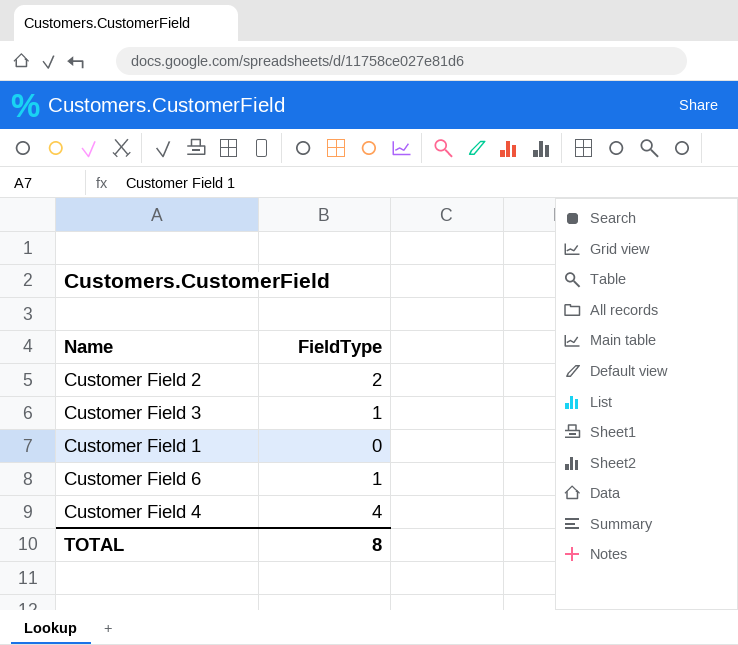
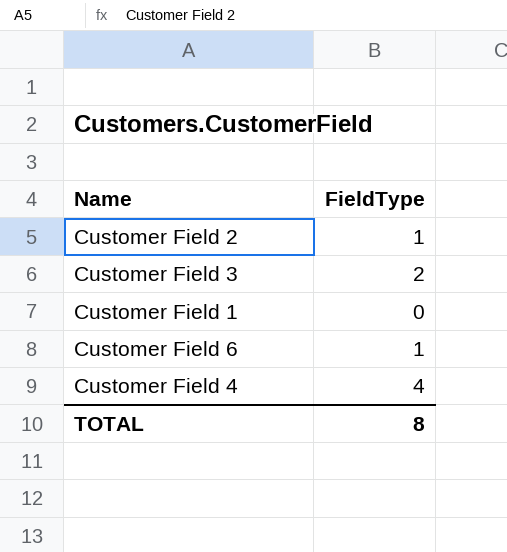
Customer Field 2 | FieldType: 2 -> 1
Customer Field 3 | FieldType: 1 -> 2

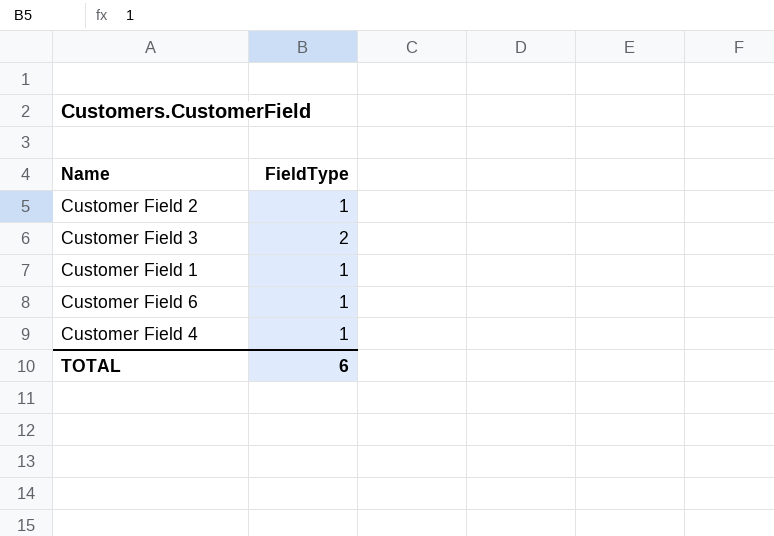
Customer Field 1 | FieldType: 0 -> 1
Customer Field 4 | FieldType: 4 -> 1
TOTAL | FieldType: 8 -> 6

